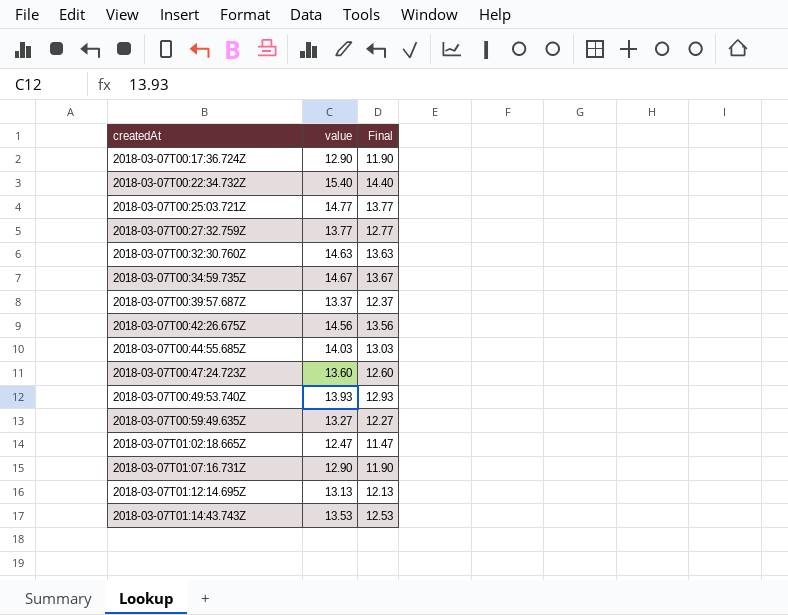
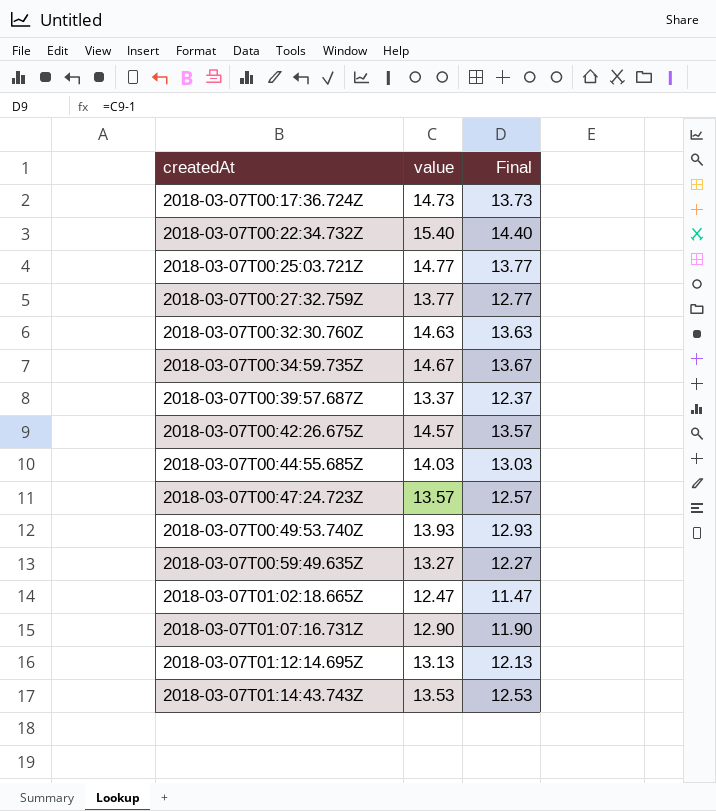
2018-03-07T00:17:36.724Z | value: 12.90 -> 14.73
2018-03-07T00:17:36.724Z | Final: 11.90 -> 13.73
2018-03-07T00:42:26.675Z | value: 14.56 -> 14.57
2018-03-07T00:42:26.675Z | Final: 13.56 -> 13.57
2018-03-07T00:47:24.723Z | value: 13.60 -> 13.57
2018-03-07T00:47:24.723Z | Final: 12.60 -> 12.57

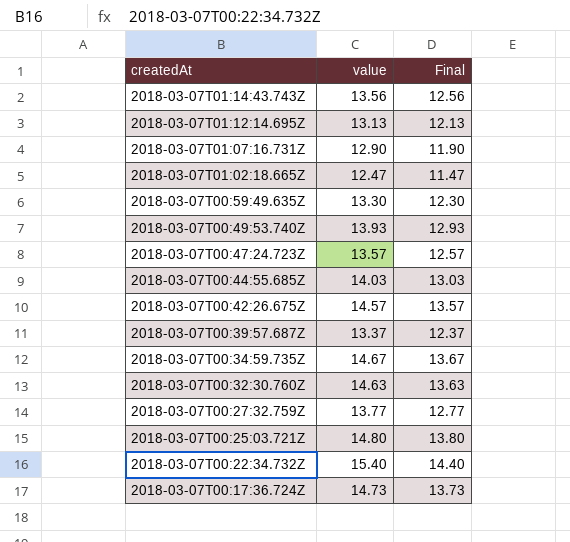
row order: createdAt ascending -> createdAt descending
2018-03-07T01:14:43.743Z | value: 13.53 -> 13.56
2018-03-07T01:14:43.743Z | Final: 12.53 -> 12.56
2018-03-07T00:59:49.635Z | value: 13.27 -> 13.30
2018-03-07T00:59:49.635Z | Final: 12.27 -> 12.30
2018-03-07T00:25:03.721Z | value: 14.77 -> 14.80
2018-03-07T00:25:03.721Z | Final: 13.77 -> 13.80

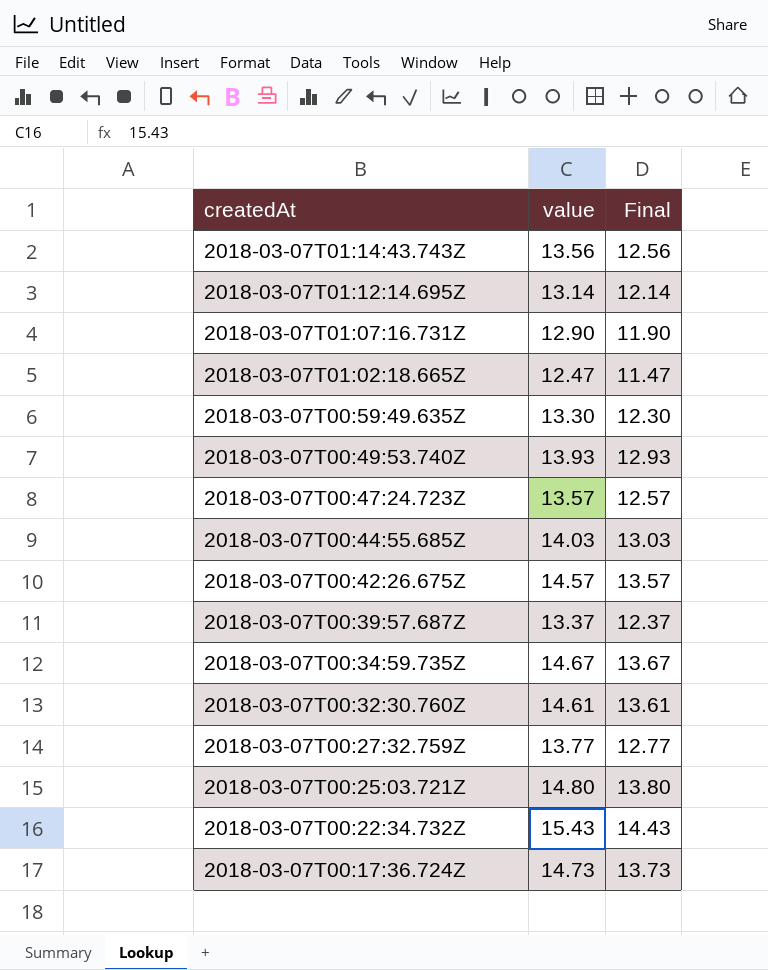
2018-03-07T01:12:14.695Z | value: 13.13 -> 13.14
2018-03-07T01:12:14.695Z | Final: 12.13 -> 12.14
2018-03-07T00:32:30.760Z | value: 14.63 -> 14.61
2018-03-07T00:32:30.760Z | Final: 13.63 -> 13.61
2018-03-07T00:22:34.732Z | value: 15.40 -> 15.43
2018-03-07T00:22:34.732Z | Final: 14.40 -> 14.43

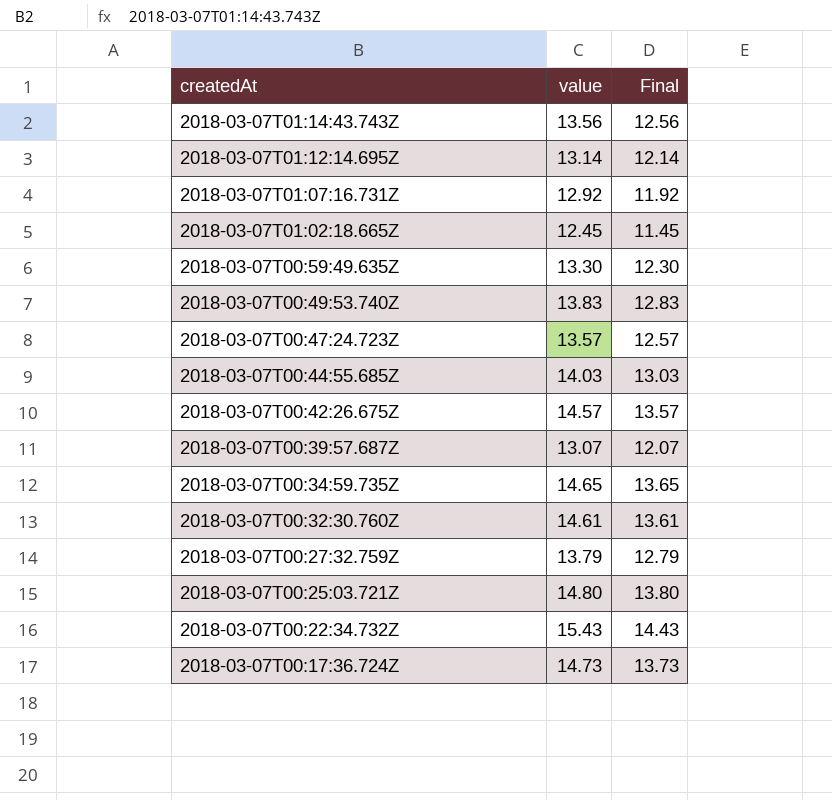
2018-03-07T01:07:16.731Z | value: 12.90 -> 12.92
2018-03-07T01:07:16.731Z | Final: 11.90 -> 11.92
2018-03-07T01:02:18.665Z | value: 12.47 -> 12.45
2018-03-07T01:02:18.665Z | Final: 11.47 -> 11.45
2018-03-07T00:49:53.740Z | value: 13.93 -> 13.83
2018-03-07T00:49:53.740Z | Final: 12.93 -> 12.83
2018-03-07T00:39:57.687Z | value: 13.37 -> 13.07
2018-03-07T00:39:57.687Z | Final: 12.37 -> 12.07
2018-03-07T00:34:59.735Z | value: 14.67 -> 14.65
2018-03-07T00:34:59.735Z | Final: 13.67 -> 13.65
2018-03-07T00:27:32.759Z | value: 13.77 -> 13.79
2018-03-07T00:27:32.759Z | Final: 12.77 -> 12.79

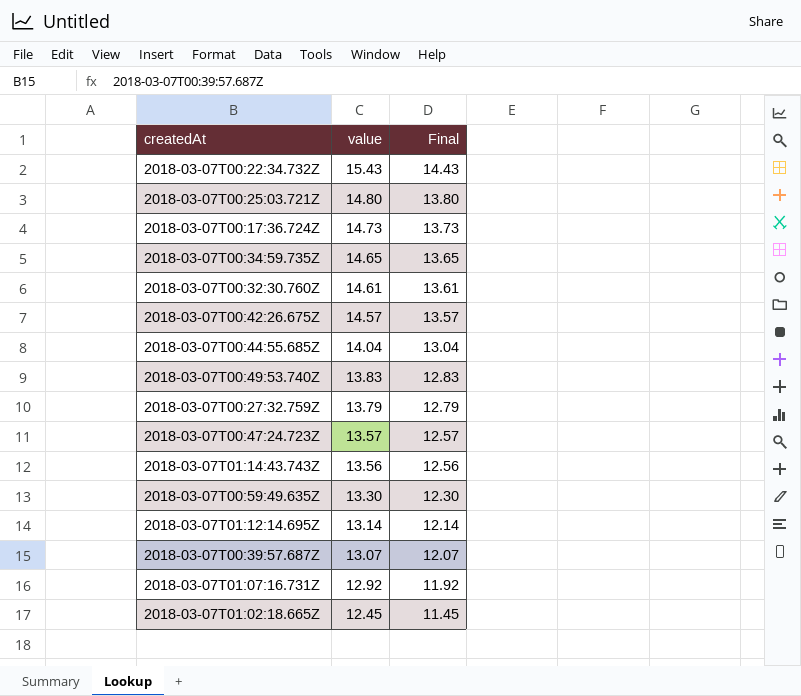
row order: createdAt descending -> value descending
2018-03-07T00:44:55.685Z | value: 14.03 -> 14.04
2018-03-07T00:44:55.685Z | Final: 13.03 -> 13.04

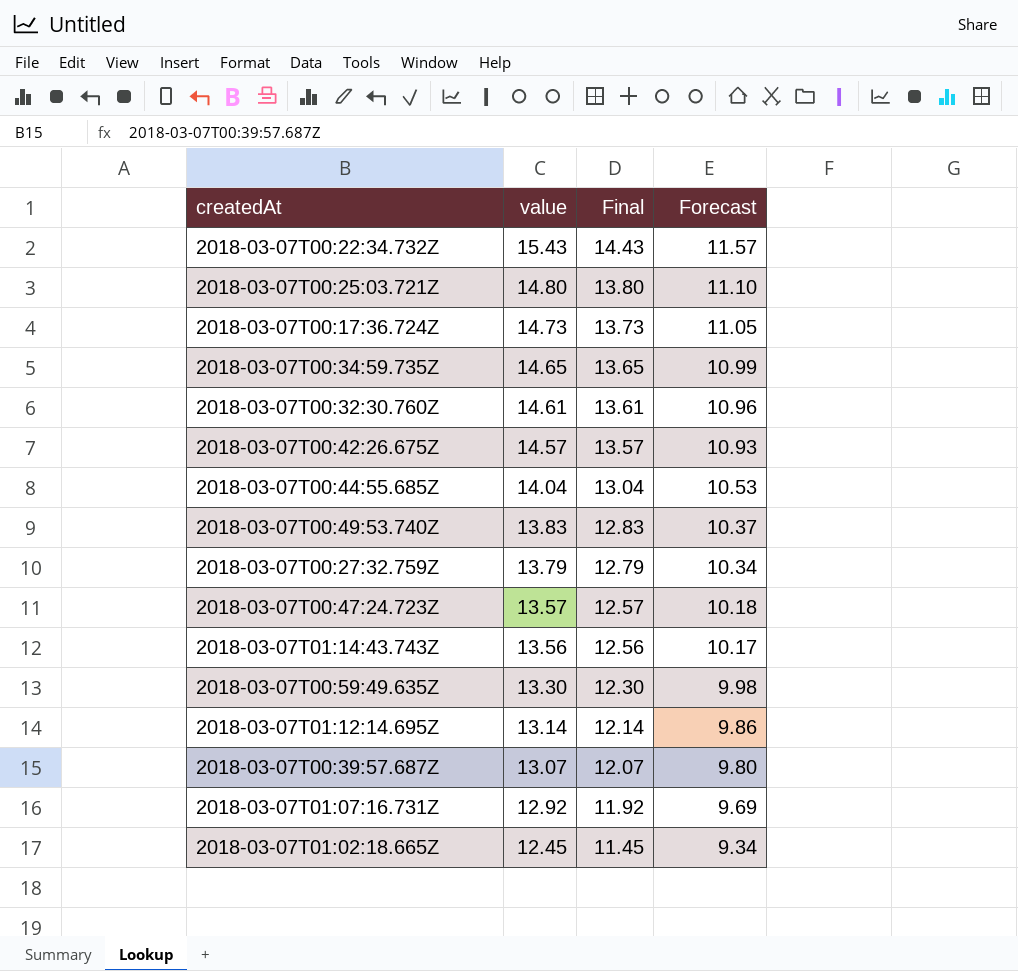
column Forecast | formula: none -> [value] * 0.75

